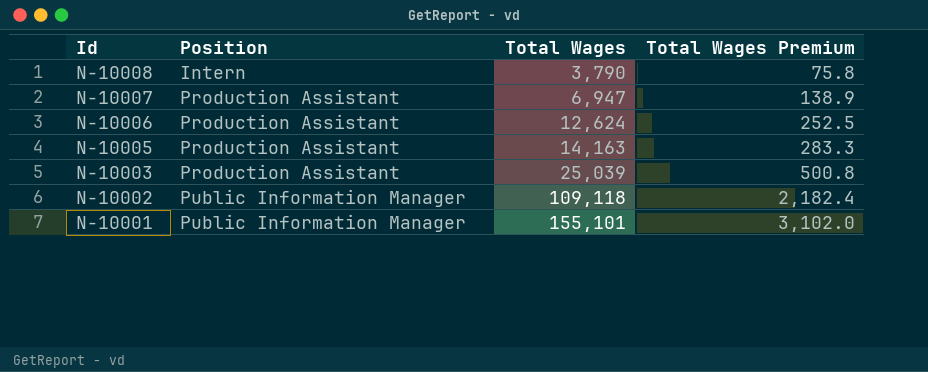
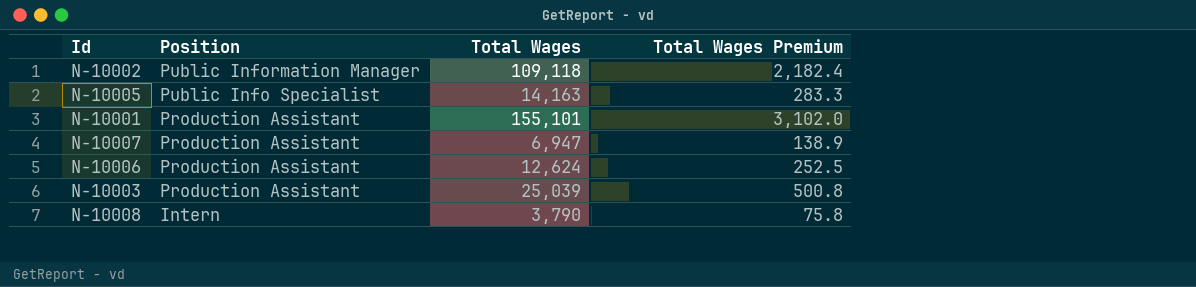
row order: Id descending -> Position descending
N-10005 | Position: Production Assistant -> Public Info Specialist
N-10001 | Position: Public Information Manager -> Production Assistant

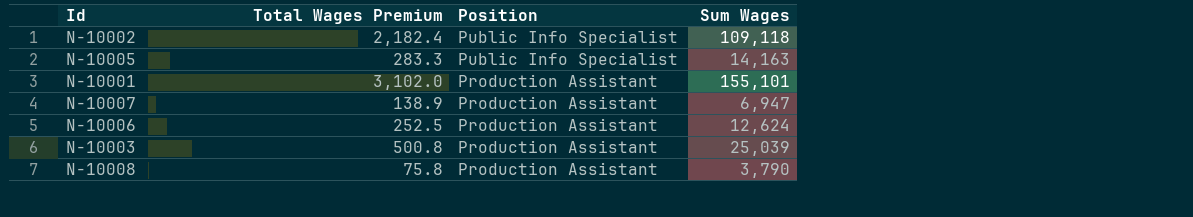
column Total Wages Premium | position: 4 -> 2
column name: Total Wages -> Sum Wages
N-10002 | Position: Public Information Manager -> Public Info Specialist
N-10008 | Position: Intern -> Production Assistant

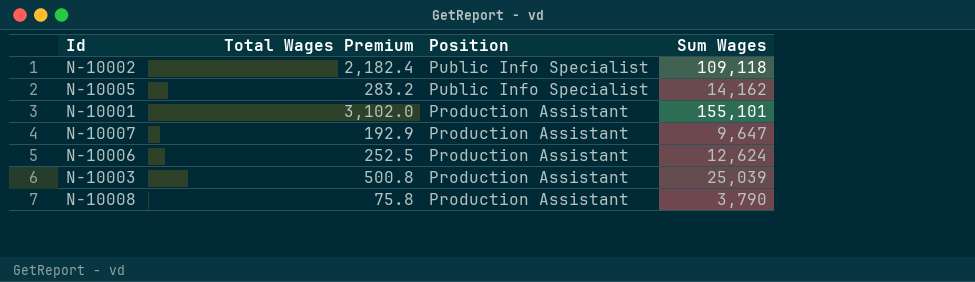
N-10005 | Total Wages Premium: 283.3 -> 283.2
N-10005 | Sum Wages: 14,163 -> 14,162
N-10007 | Total Wages Premium: 138.9 -> 192.9
N-10007 | Sum Wages: 6,947 -> 9,647

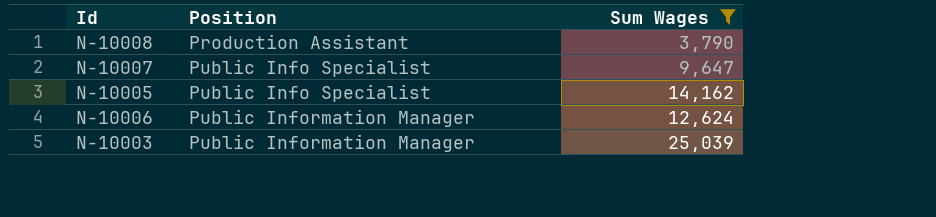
filter: none -> Sum Wages <= 25,039
row order: Position descending -> Position ascending
column Total Wages Premium | formula: [Sum Wages] * 0.02 -> none
N-10007 | Position: Production Assistant -> Public Info Specialist
N-10006 | Position: Production Assistant -> Public Information Manager
N-10003 | Position: Production Assistant -> Public Information Manager

